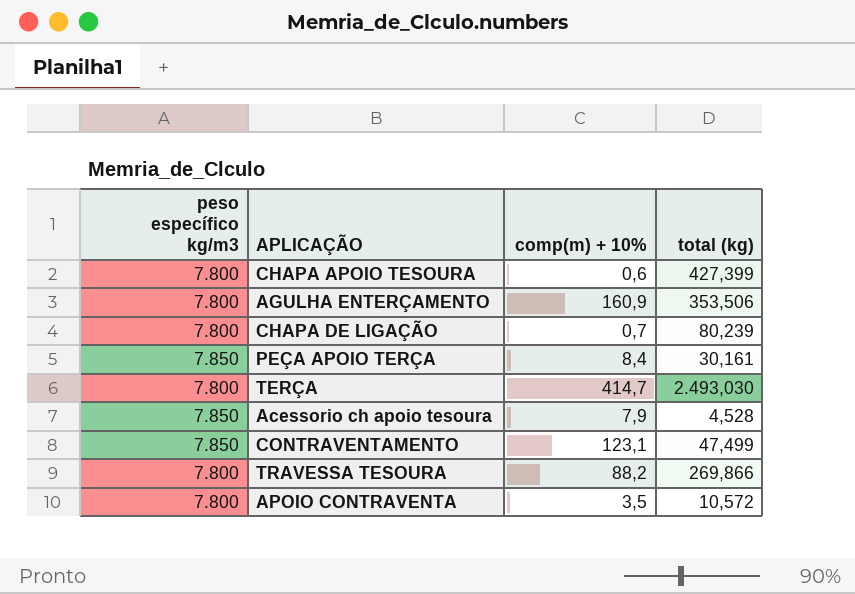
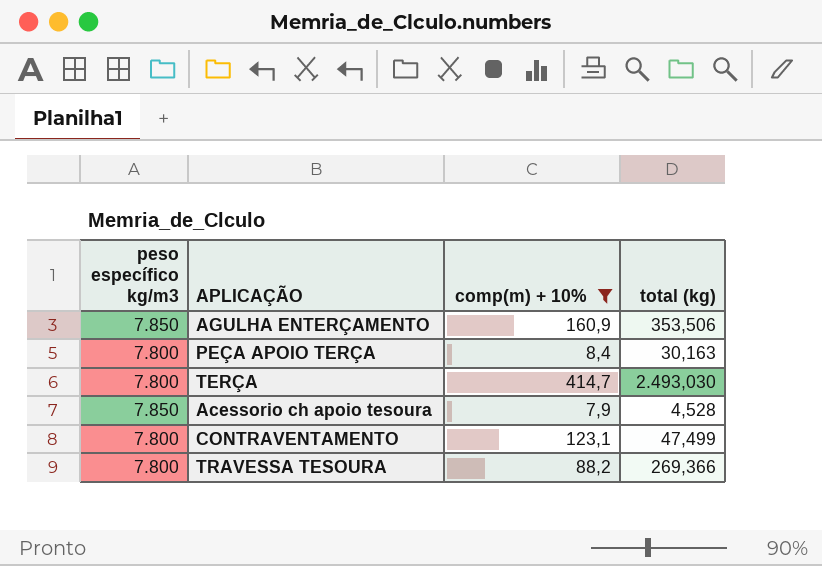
filter: none -> comp(m) + 10% >= 7,9
AGULHA ENTERÇAMENTO | peso específico kg/m3: 7.800 -> 7.850
PEÇA APOIO TERÇA | peso específico kg/m3: 7.850 -> 7.800
PEÇA APOIO TERÇA | total (kg): 30,161 -> 30,163
CONTRAVENTAMENTO | peso específico kg/m3: 7.850 -> 7.800
TRAVESSA TESOURA | total (kg): 269,866 -> 269,366

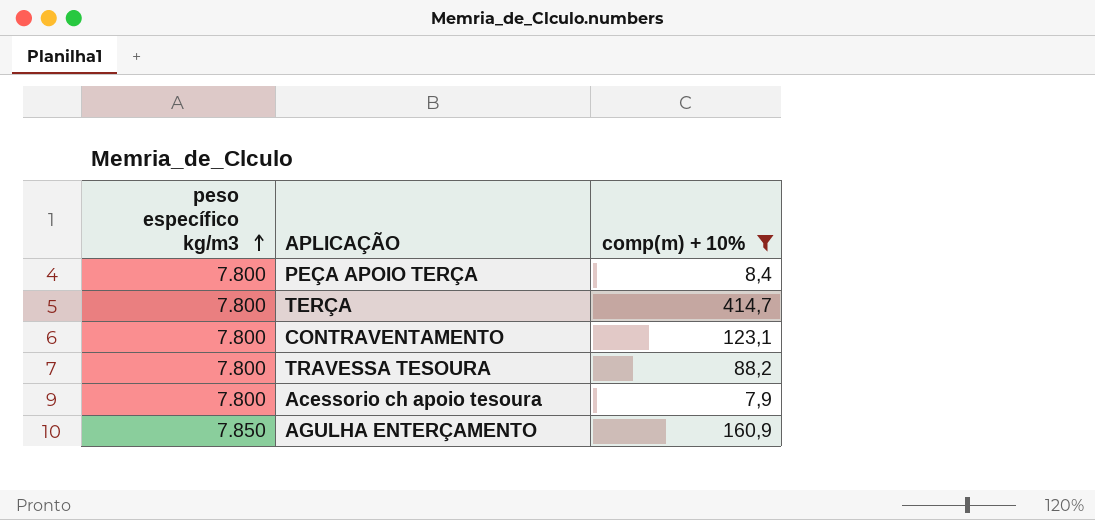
row order: none -> peso específico kg/m3 ascending
column total (kg) | position: 4 -> none
Acessorio ch apoio tesoura | peso específico kg/m3: 7.850 -> 7.800

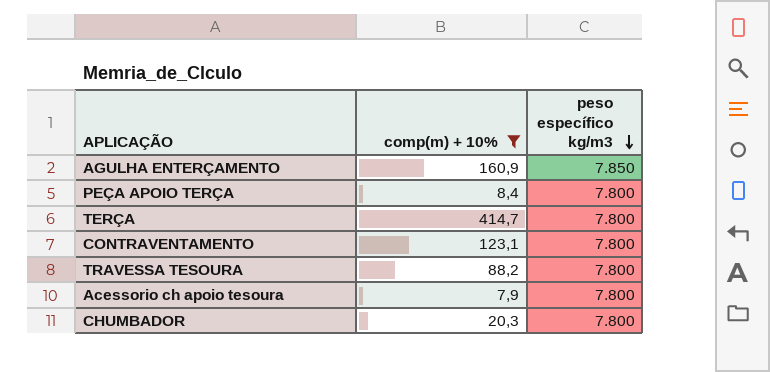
row order: peso específico kg/m3 ascending -> peso específico kg/m3 descending
column peso específico kg/m3 | position: 1 -> 3
row CHUMBADOR: none -> 20,3 | 7.800

